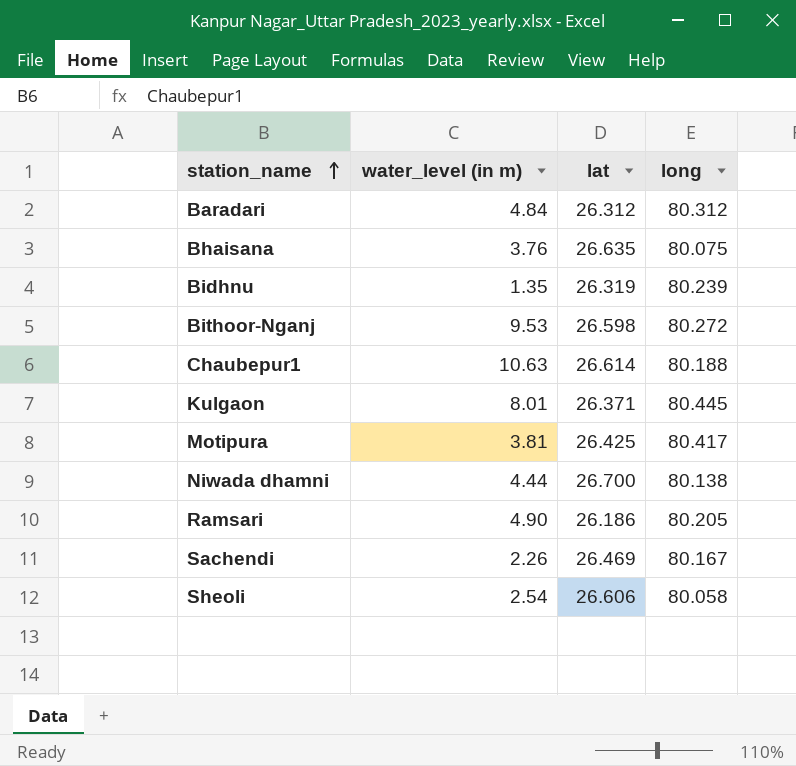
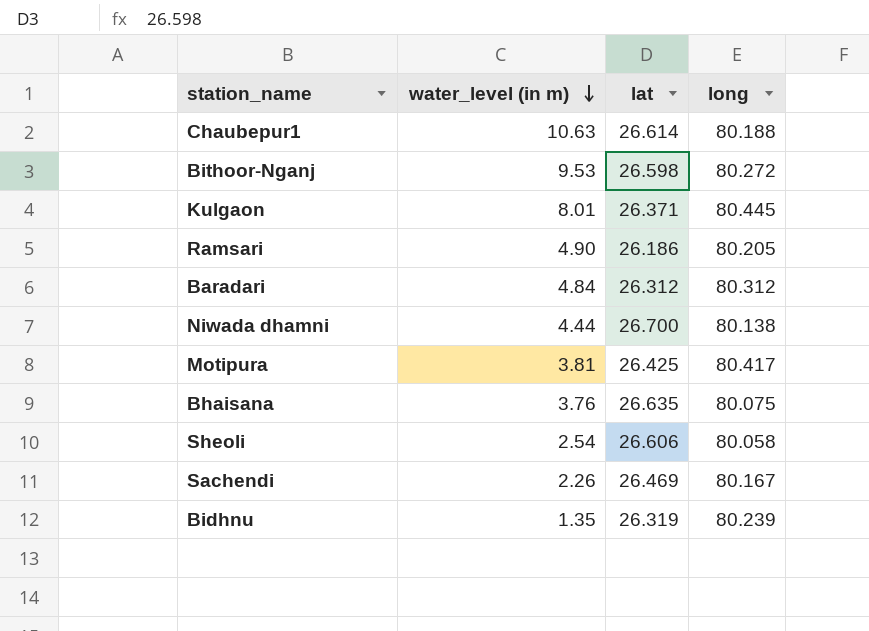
row order: station_name ascending -> water_level (in m) descending

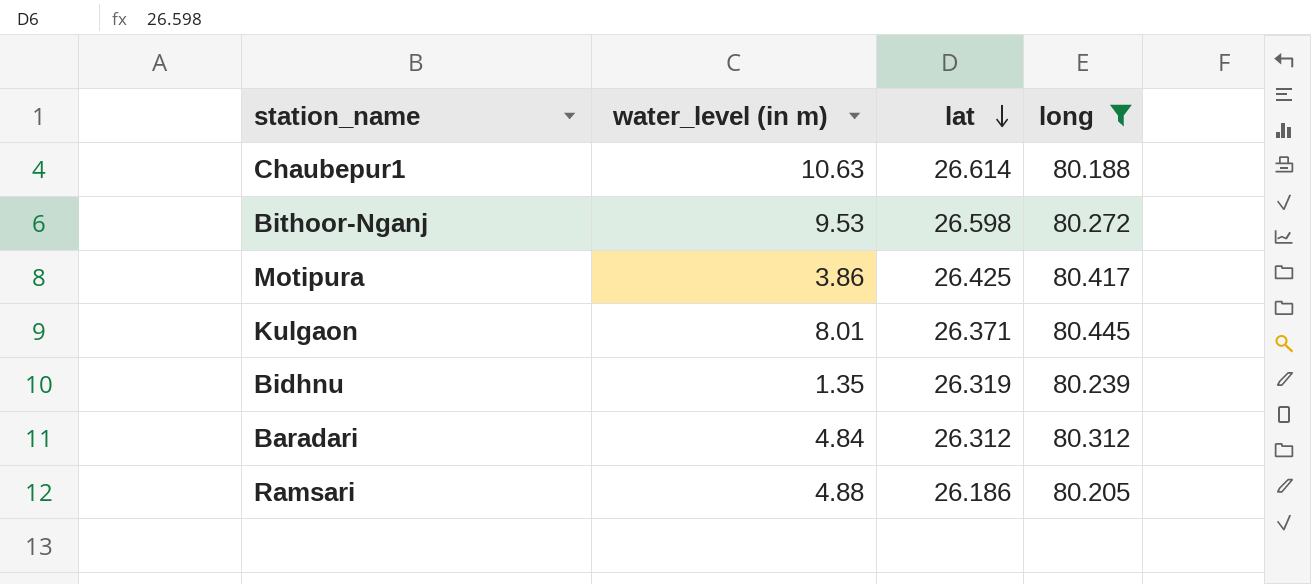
filter: none -> long >= 80.188
row order: water_level (in m) descending -> lat descending
Motipura | water_level (in m): 3.81 -> 3.86
Ramsari | water_level (in m): 4.90 -> 4.88

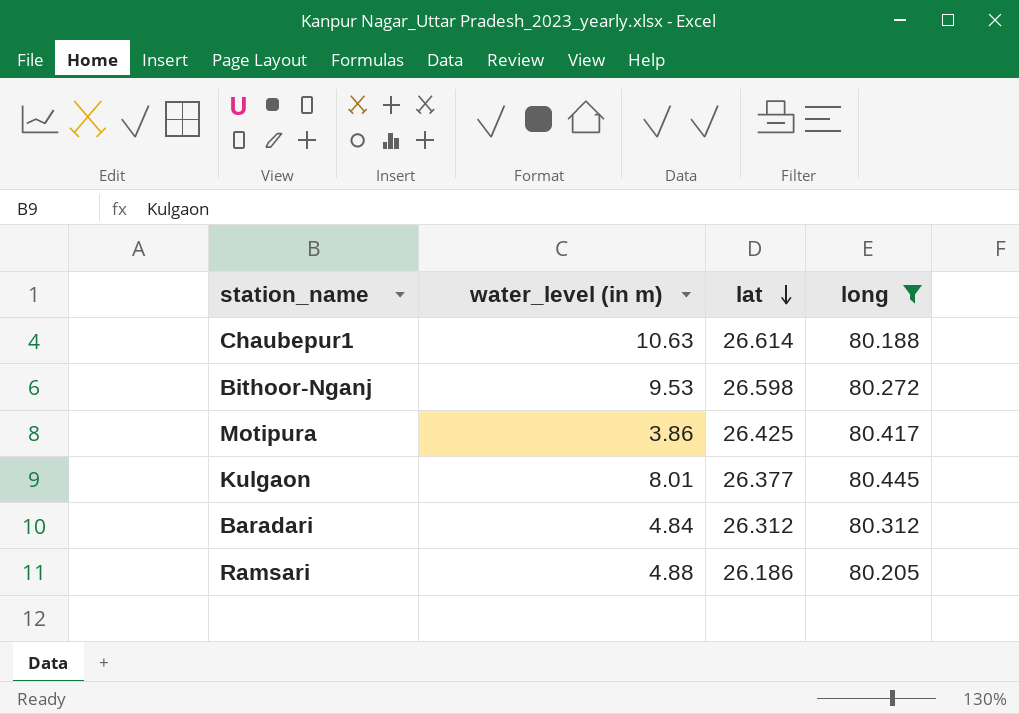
row Bidhnu: 1.35 | 26.319 | 80.239 -> none
Kulgaon | lat: 26.371 -> 26.377

